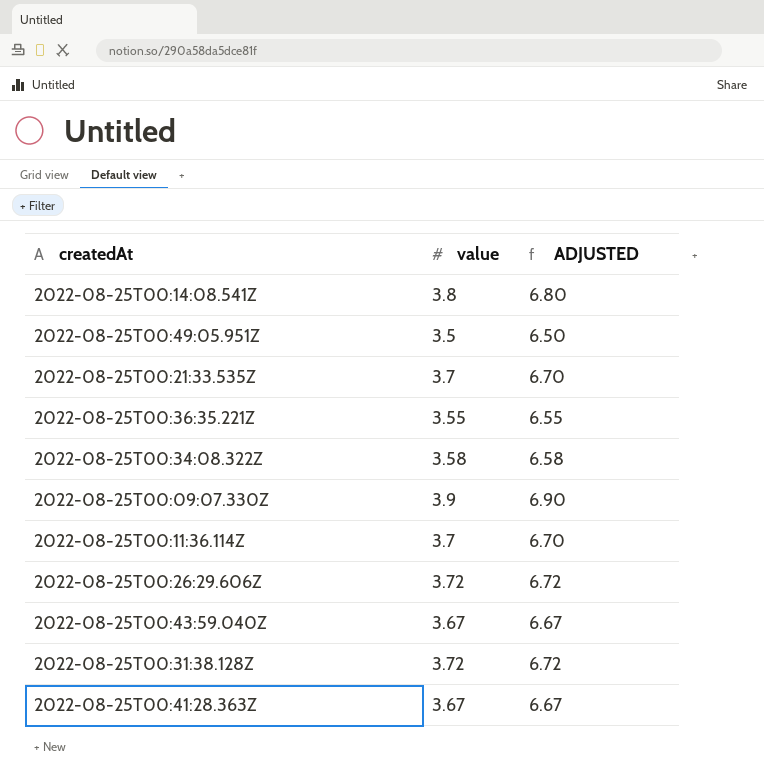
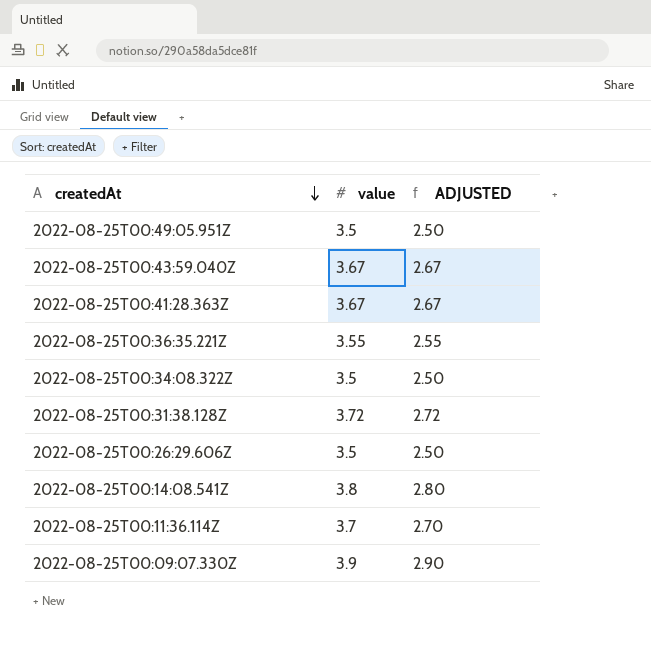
row order: none -> createdAt descending
column ADJUSTED | formula: [value] + 3 -> [value] - 1
row 2022-08-25T00:21:33.535Z: 3.7 | 6.70 -> none
2022-08-25T00:34:08.322Z | value: 3.58 -> 3.5
2022-08-25T00:26:29.606Z | value: 3.72 -> 3.5

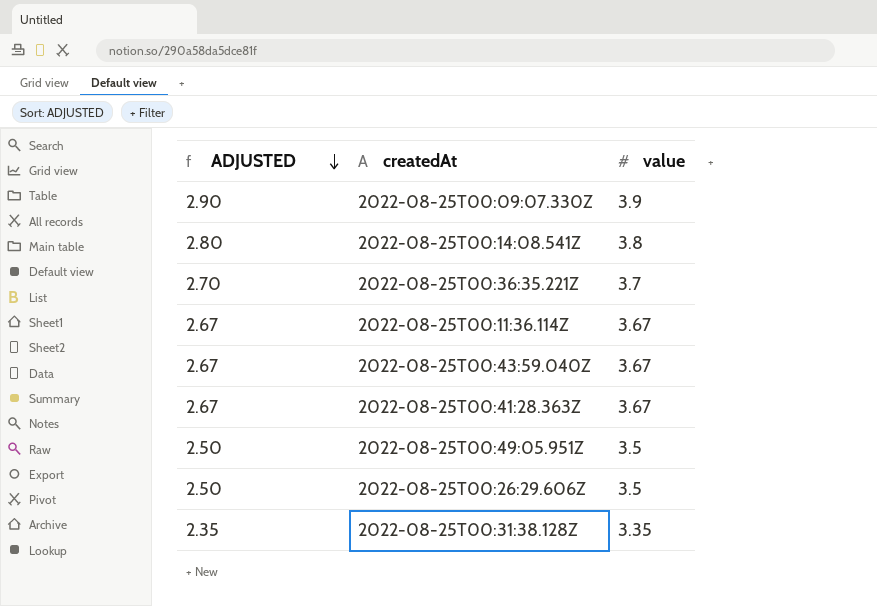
row order: createdAt descending -> ADJUSTED descending
column ADJUSTED | position: 3 -> 1
row 2022-08-25T00:34:08.322Z: 3.5 | 2.50 -> none
2022-08-25T00:36:35.221Z | ADJUSTED: 2.55 -> 2.70
2022-08-25T00:36:35.221Z | value: 3.55 -> 3.7
2022-08-25T00:11:36.114Z | ADJUSTED: 2.70 -> 2.67
2022-08-25T00:11:36.114Z | value: 3.7 -> 3.67
2022-08-25T00:31:38.128Z | ADJUSTED: 2.72 -> 2.35
2022-08-25T00:31:38.128Z | value: 3.72 -> 3.35

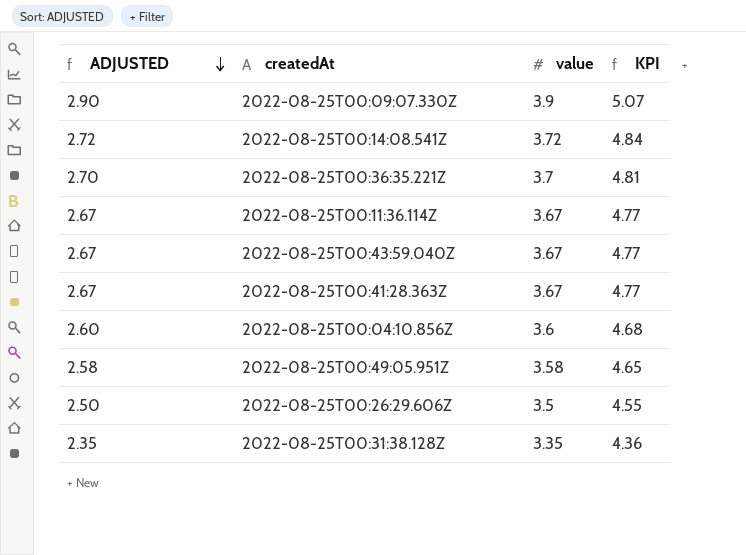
column KPI | formula: none -> [value] * 1.3
2022-08-25T00:14:08.541Z | ADJUSTED: 2.80 -> 2.72
2022-08-25T00:14:08.541Z | value: 3.8 -> 3.72
row 2022-08-25T00:04:10.856Z: none -> 2.60 | 3.6 | 4.68
2022-08-25T00:49:05.951Z | ADJUSTED: 2.50 -> 2.58
2022-08-25T00:49:05.951Z | value: 3.5 -> 3.58

